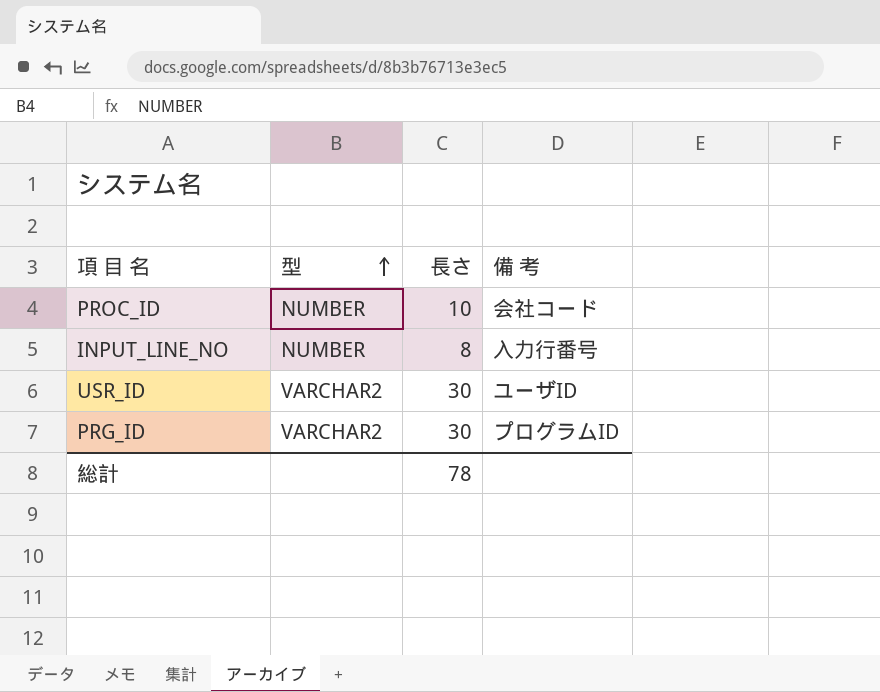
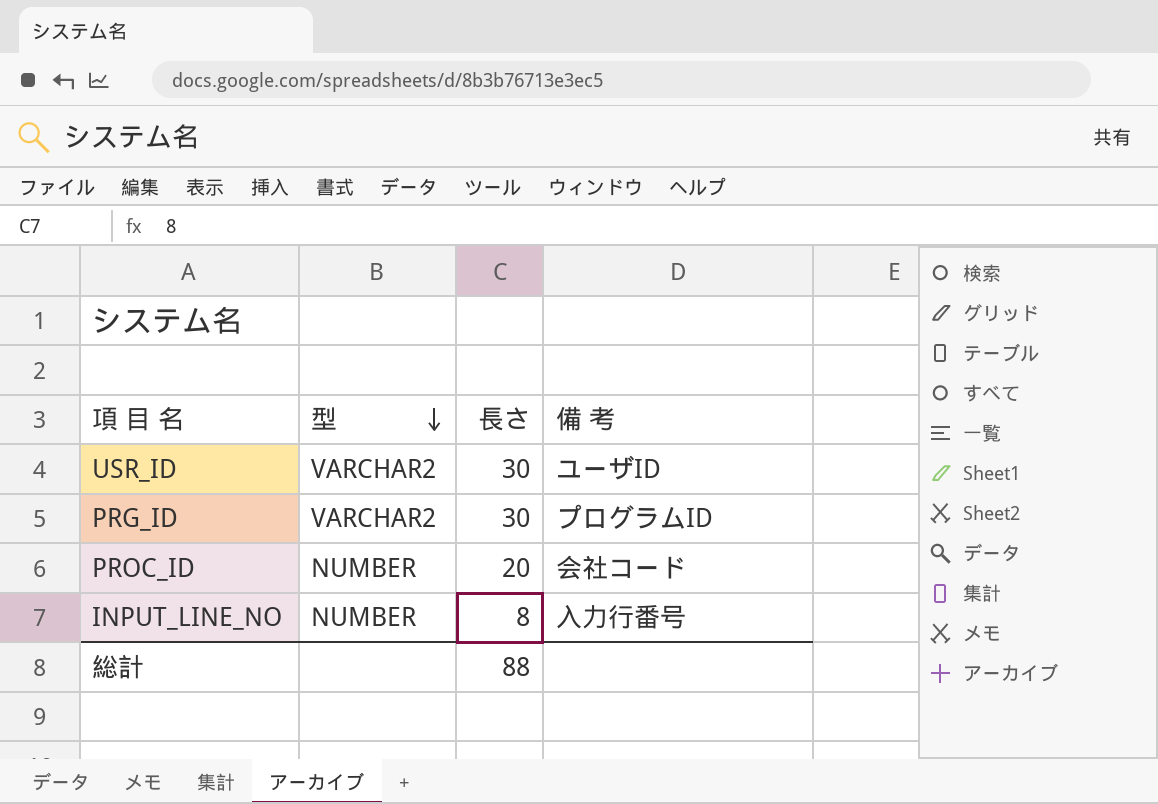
row order: 型 ascending -> 型 descending
PROC_ID | 長さ: 10 -> 20
総計 | 長さ: 78 -> 88

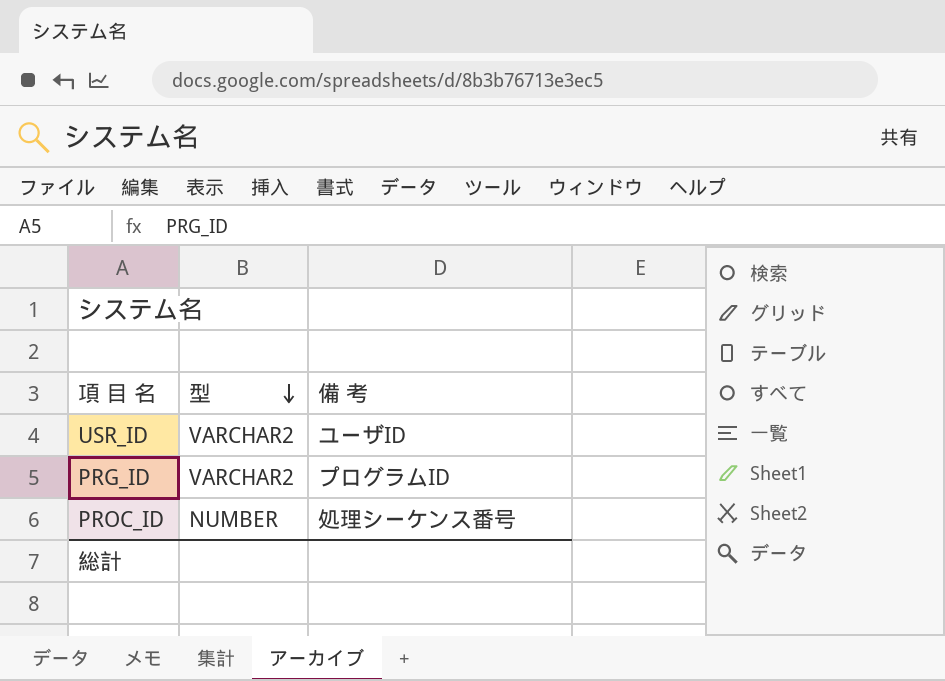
column 長さ | position: 3 -> none
row INPUT_LINE_NO: NUMBER | 8 | 入力行番号 -> none
PROC_ID | 備 考: 会社コード -> 処理シーケンス番号

